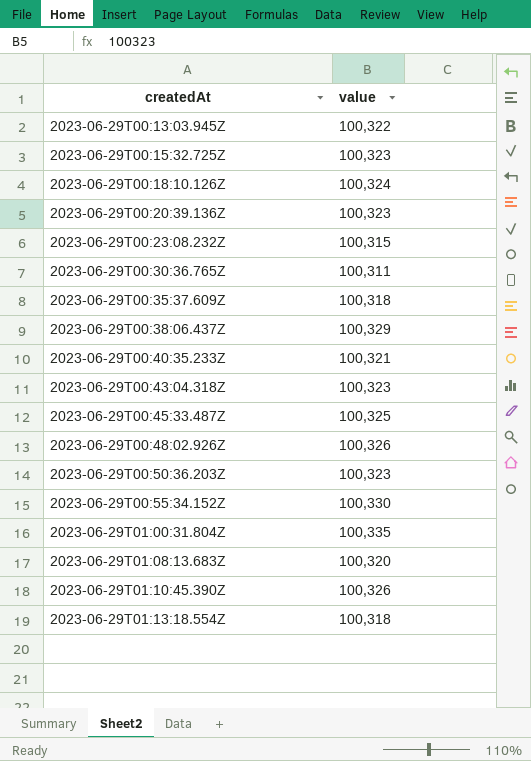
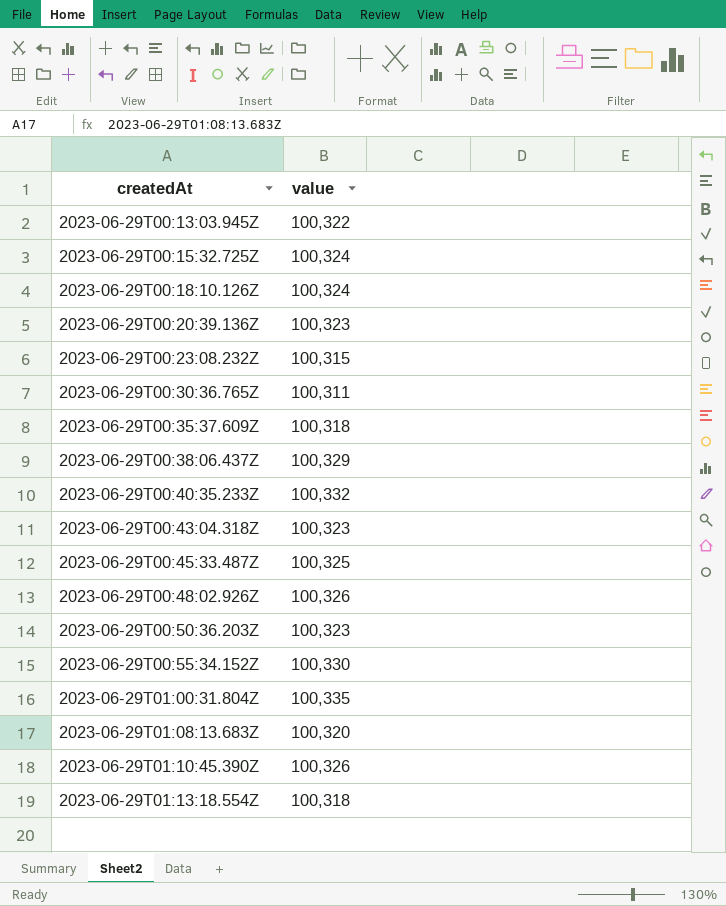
2023-06-29T00:15:32.725Z | value: 100,323 -> 100,324
2023-06-29T00:40:35.233Z | value: 100,321 -> 100,332

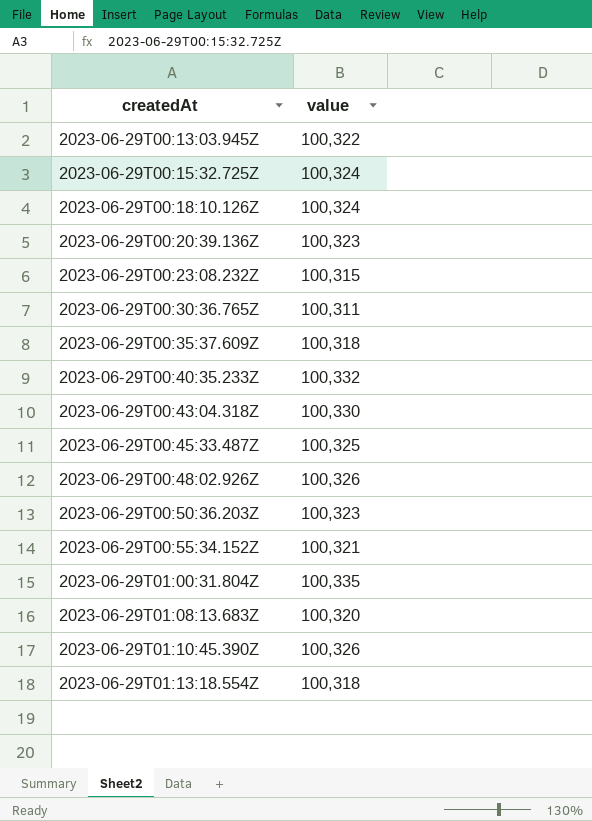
row 2023-06-29T00:38:06.437Z: 100,329 -> none
2023-06-29T00:43:04.318Z | value: 100,323 -> 100,330
2023-06-29T00:55:34.152Z | value: 100,330 -> 100,321

